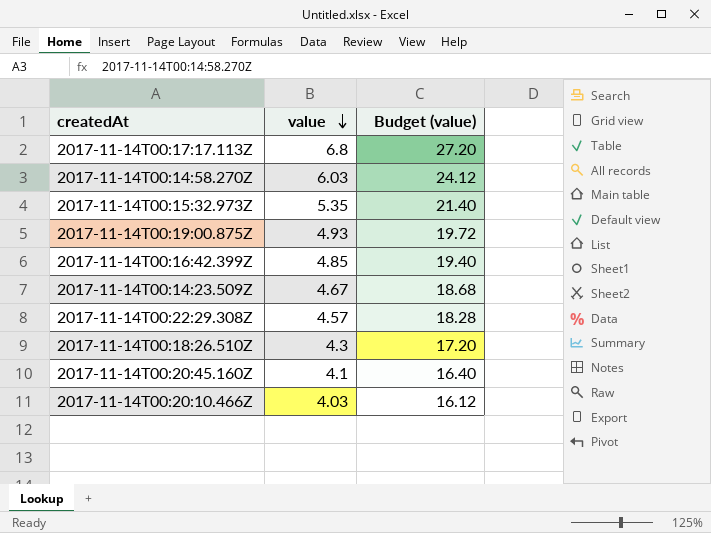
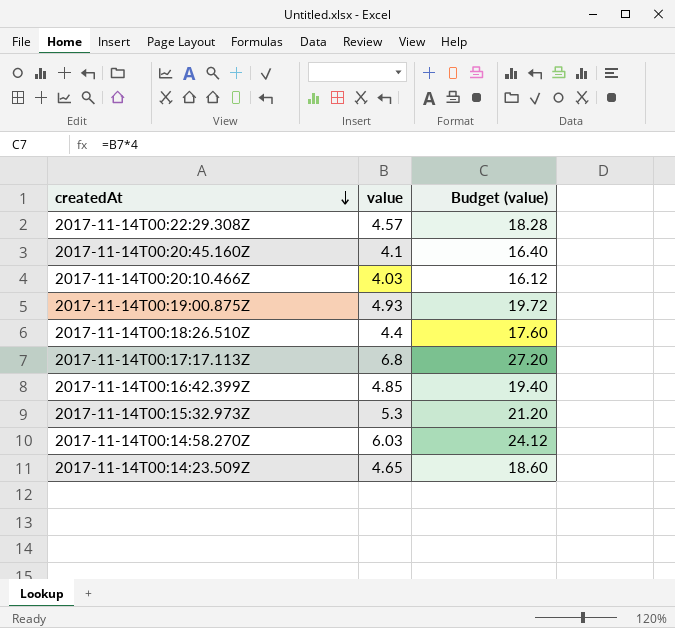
row order: value descending -> createdAt descending
2017-11-14T00:18:26.510Z | value: 4.3 -> 4.4
2017-11-14T00:18:26.510Z | Budget (value): 17.20 -> 17.60
2017-11-14T00:15:32.973Z | value: 5.35 -> 5.3
2017-11-14T00:15:32.973Z | Budget (value): 21.40 -> 21.20
2017-11-14T00:14:23.509Z | value: 4.67 -> 4.65
2017-11-14T00:14:23.509Z | Budget (value): 18.68 -> 18.60

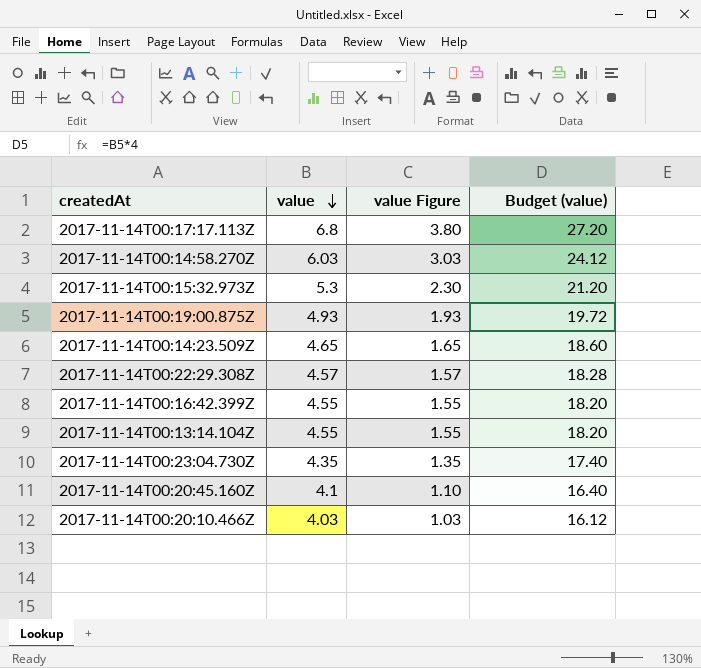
row order: createdAt descending -> value descending
column value Figure | formula: none -> [value] - 3
row 2017-11-14T00:18:26.510Z: 4.4 | 17.60 -> none
2017-11-14T00:16:42.399Z | value: 4.85 -> 4.55
2017-11-14T00:16:42.399Z | Budget (value): 19.40 -> 18.20
row 2017-11-14T00:13:14.104Z: none -> 4.55 | 1.55 | 18.20
row 2017-11-14T00:23:04.730Z: none -> 4.35 | 1.35 | 17.40

